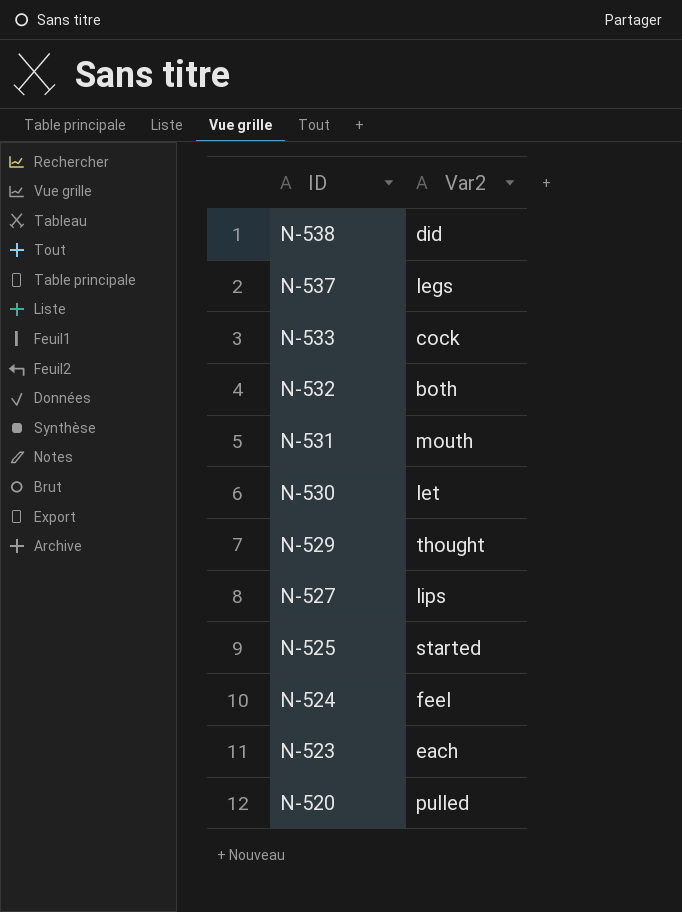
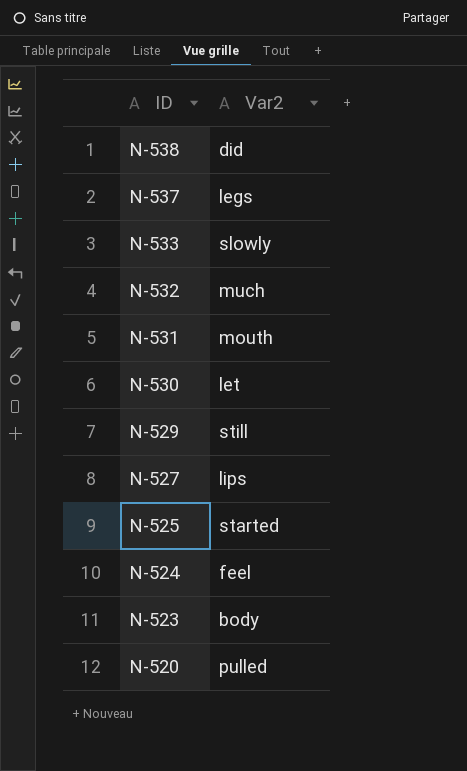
N-533 | Var2: cock -> slowly
N-532 | Var2: both -> much
N-529 | Var2: thought -> still
N-523 | Var2: each -> body

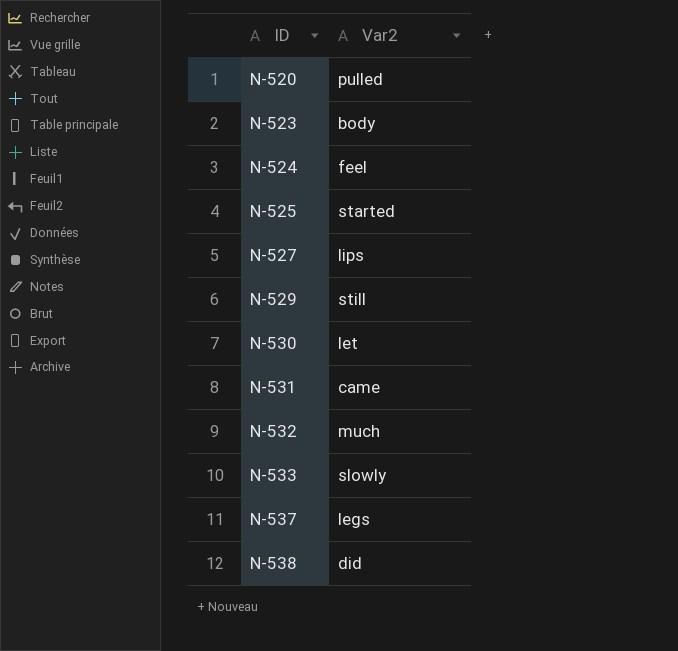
row order: ID descending -> ID ascending
N-531 | Var2: mouth -> came

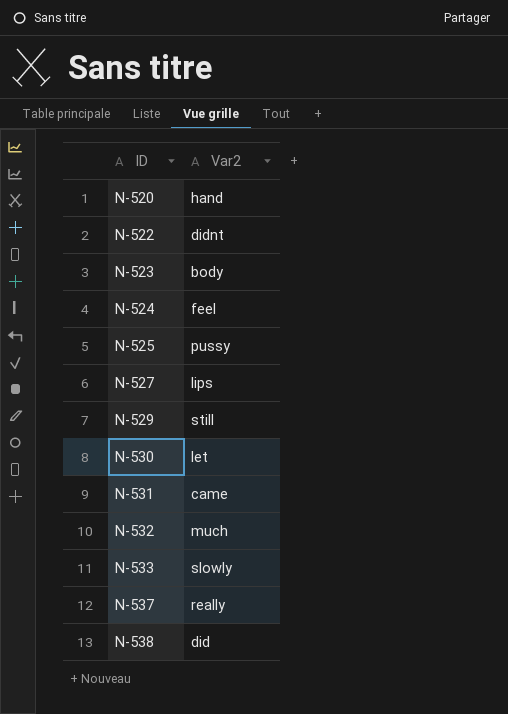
N-520 | Var2: pulled -> hand
row N-522: none -> didnt
N-525 | Var2: started -> pussy
N-537 | Var2: legs -> really

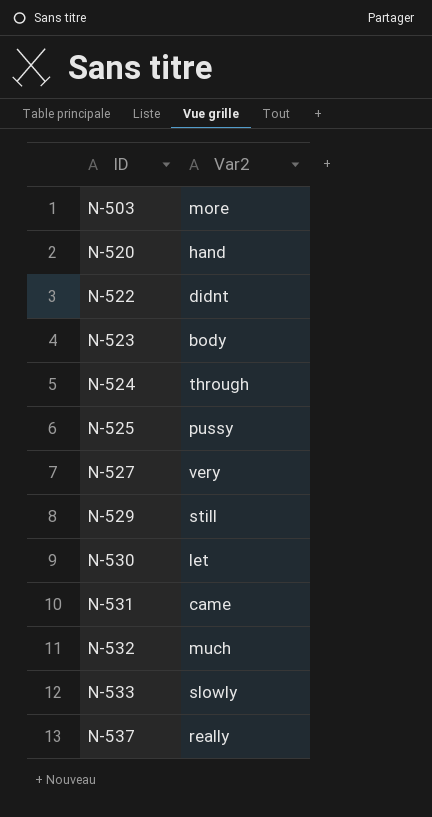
row N-538: did -> none
row N-503: none -> more
N-524 | Var2: feel -> through
N-527 | Var2: lips -> very

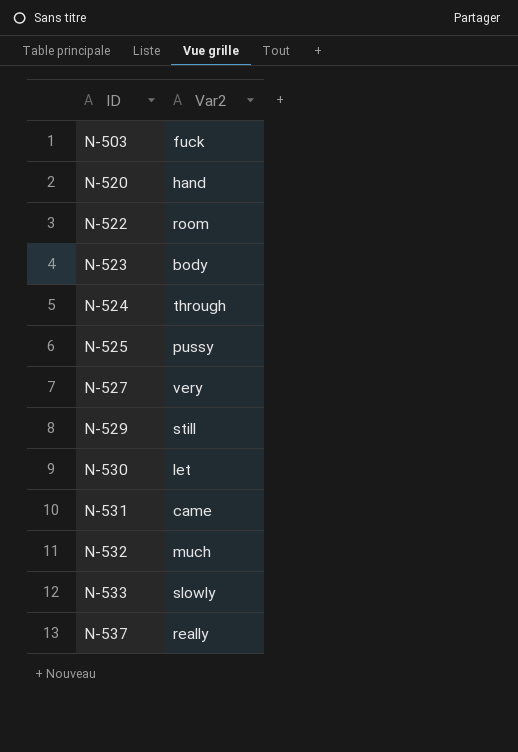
N-503 | Var2: more -> fuck
N-522 | Var2: didnt -> room

